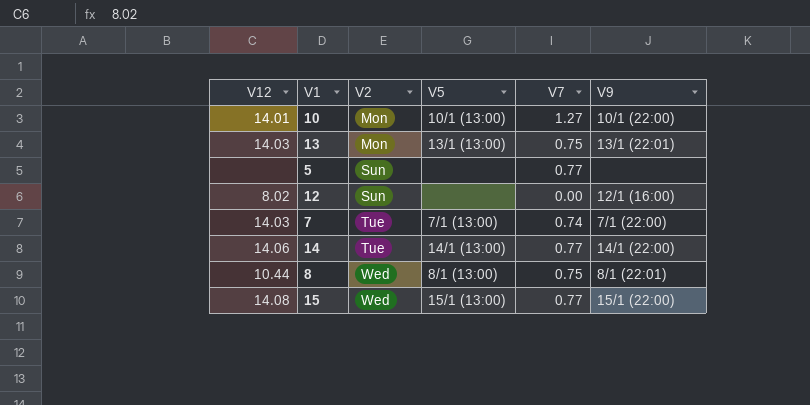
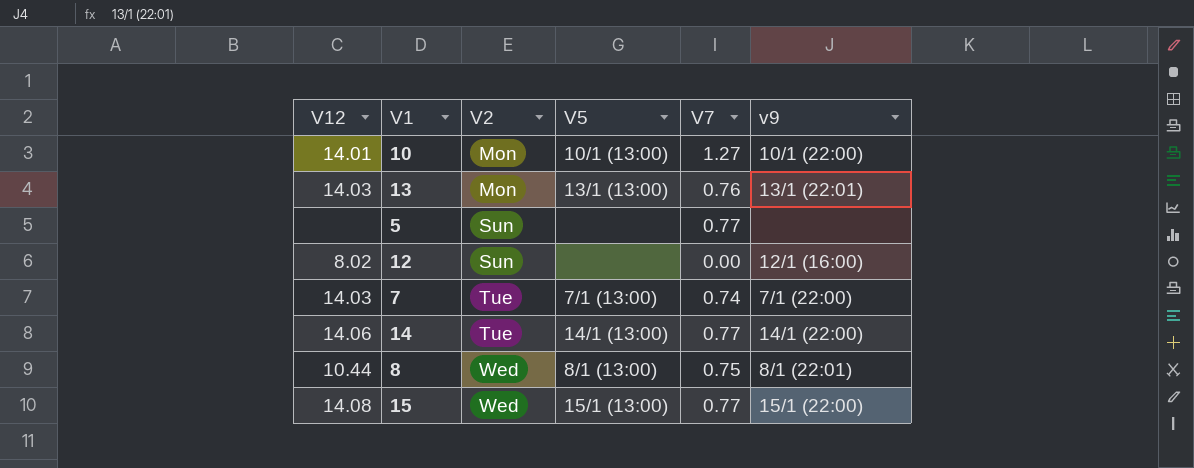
column name: V9 -> v9
13 | V7: 0.75 -> 0.76

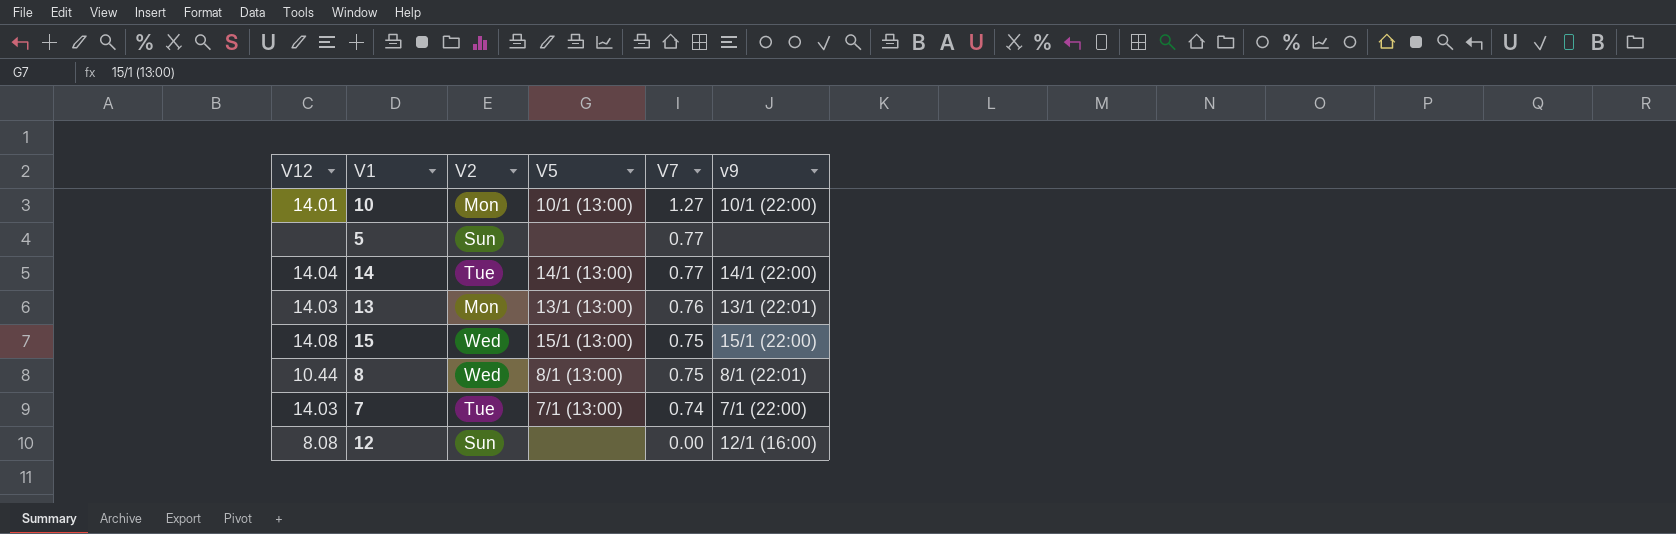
row order: V2 ascending -> V7 descending
14 | V12: 14.06 -> 14.04
15 | V7: 0.77 -> 0.75
12 | V12: 8.02 -> 8.08

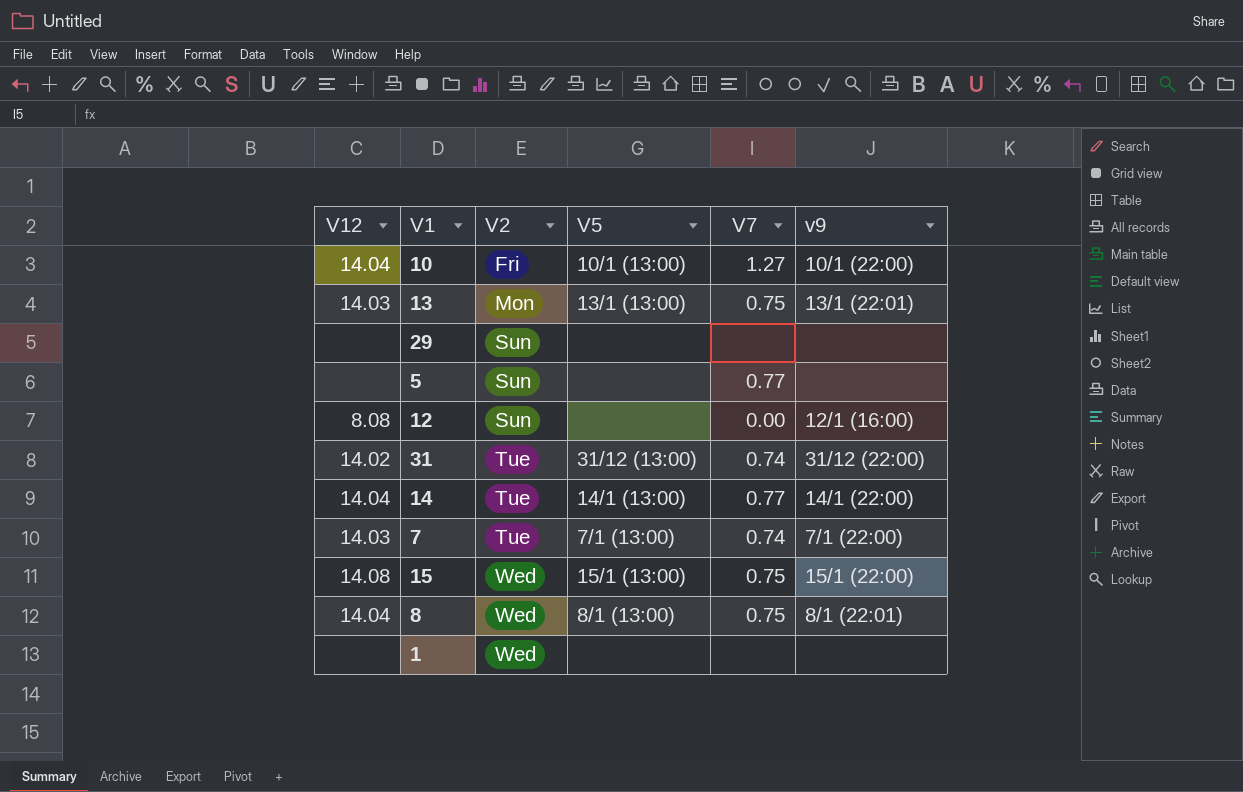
row order: V7 descending -> V2 ascending
10 | V12: 14.01 -> 14.04
10 | V2: Mon -> Fri
13 | V7: 0.76 -> 0.75
row 29: none -> none | Sun | none | none | none
row 31: none -> 14.02 | Tue | 31/12 (13:00) | 0.74 | 31/12 (22:00)
8 | V12: 10.44 -> 14.04
row 1: none -> none | Wed | none | none | none

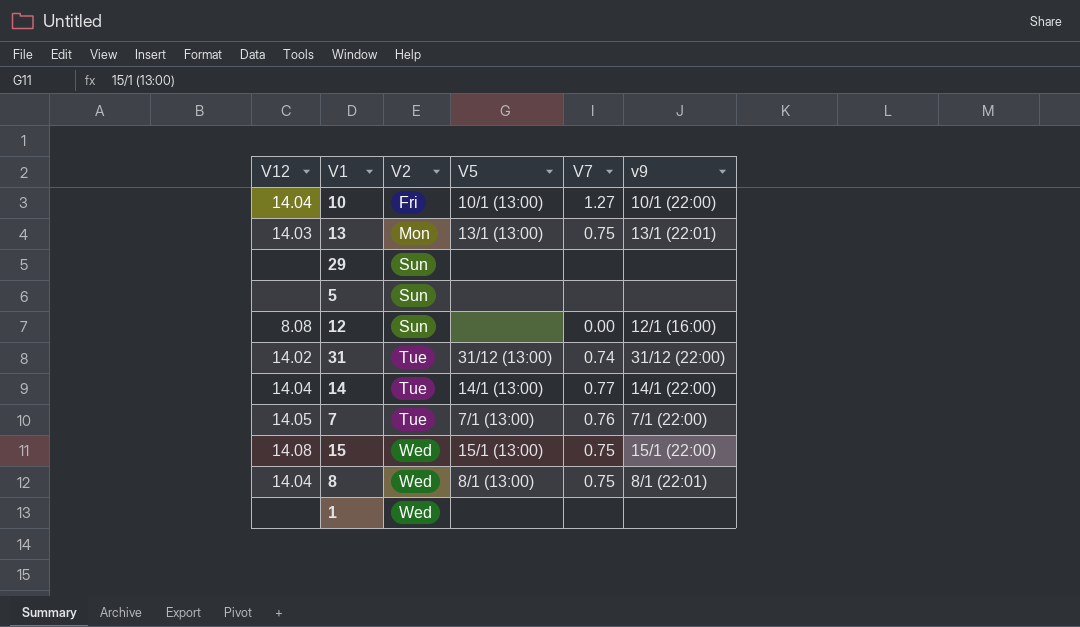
5 | V7: 0.77 -> none
7 | V12: 14.03 -> 14.05
7 | V7: 0.74 -> 0.76

